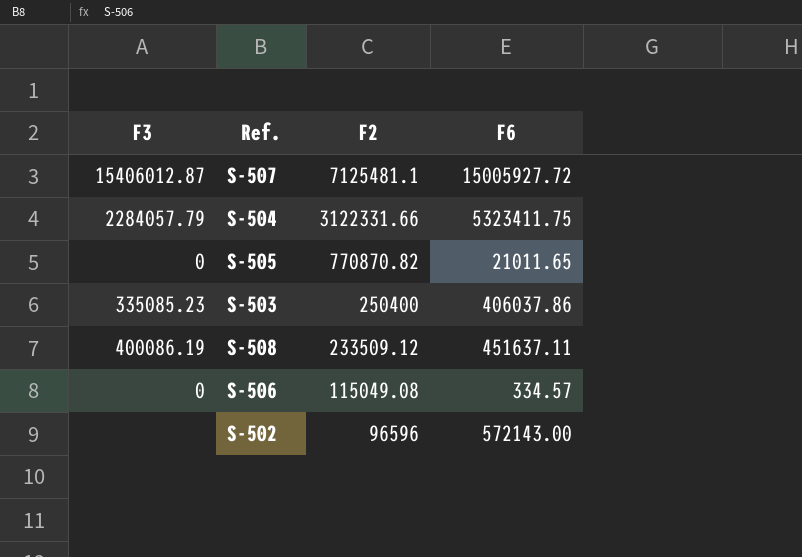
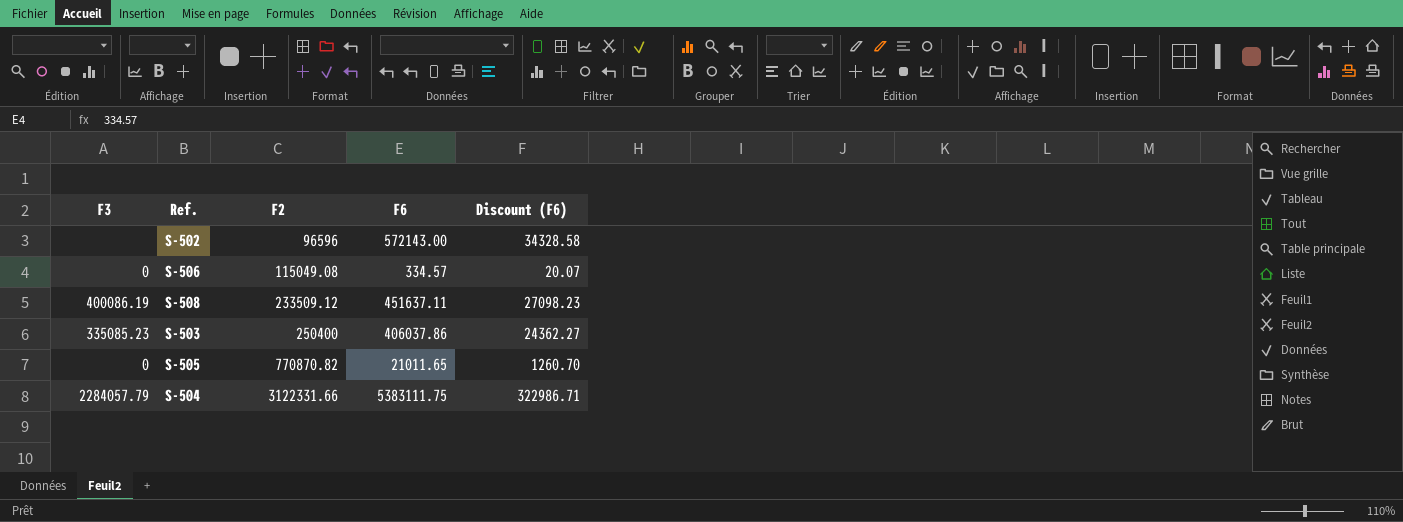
row order: F2 descending -> F2 ascending
column Discount (F6) | formula: none -> [F6] * 0.06
row S-507: 15406012.87 | 7125481.1 | 15005927.72 -> none
S-504 | F6: 5323411.75 -> 5383111.75

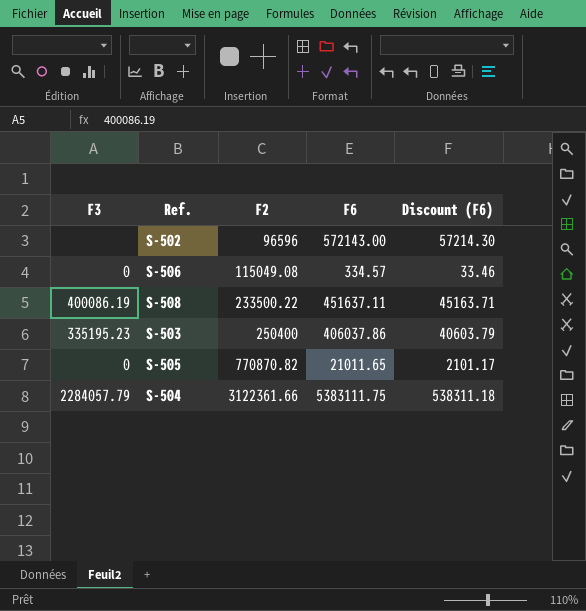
column Discount (F6) | formula: [F6] * 0.06 -> [F6] * 0.1
S-508 | F2: 233509.12 -> 233500.22
S-503 | F3: 335085.23 -> 335195.23
S-504 | F2: 3122331.66 -> 3122361.66

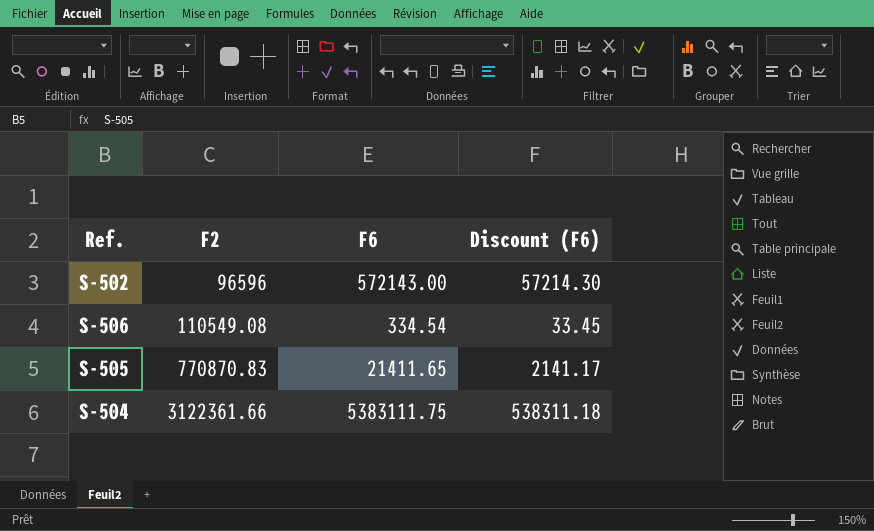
column F3 | position: 1 -> none
row S-508: 400086.19 | 233500.22 | 451637.11 | 45163.71 -> none
row S-503: 335195.23 | 250400 | 406037.86 | 40603.79 -> none
S-506 | F2: 115049.08 -> 110549.08
S-506 | F6: 334.57 -> 334.54
S-506 | Discount (F6): 33.46 -> 33.45
S-505 | F2: 770870.82 -> 770870.83
S-505 | F6: 21011.65 -> 21411.65
S-505 | Discount (F6): 2101.17 -> 2141.17

